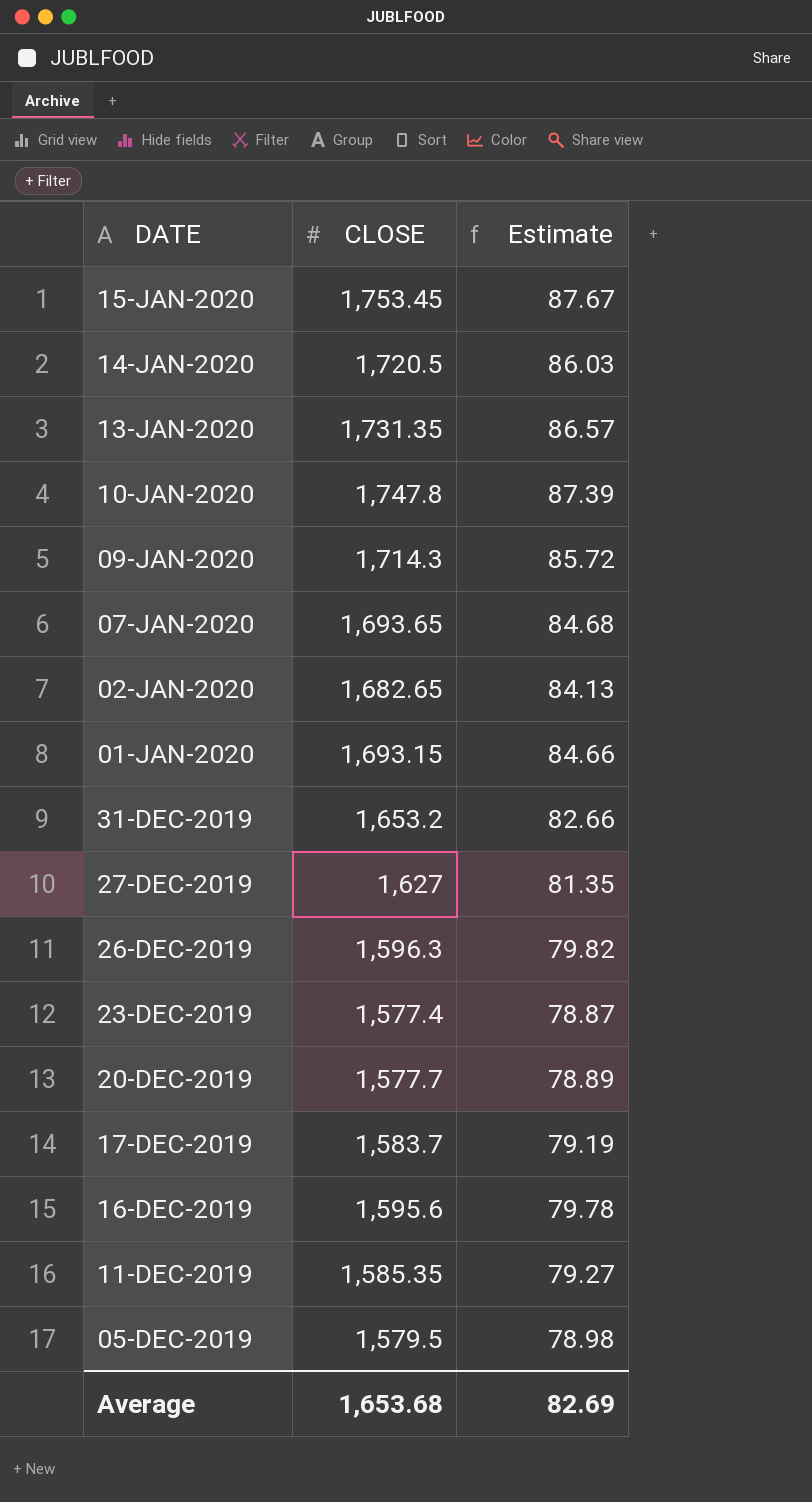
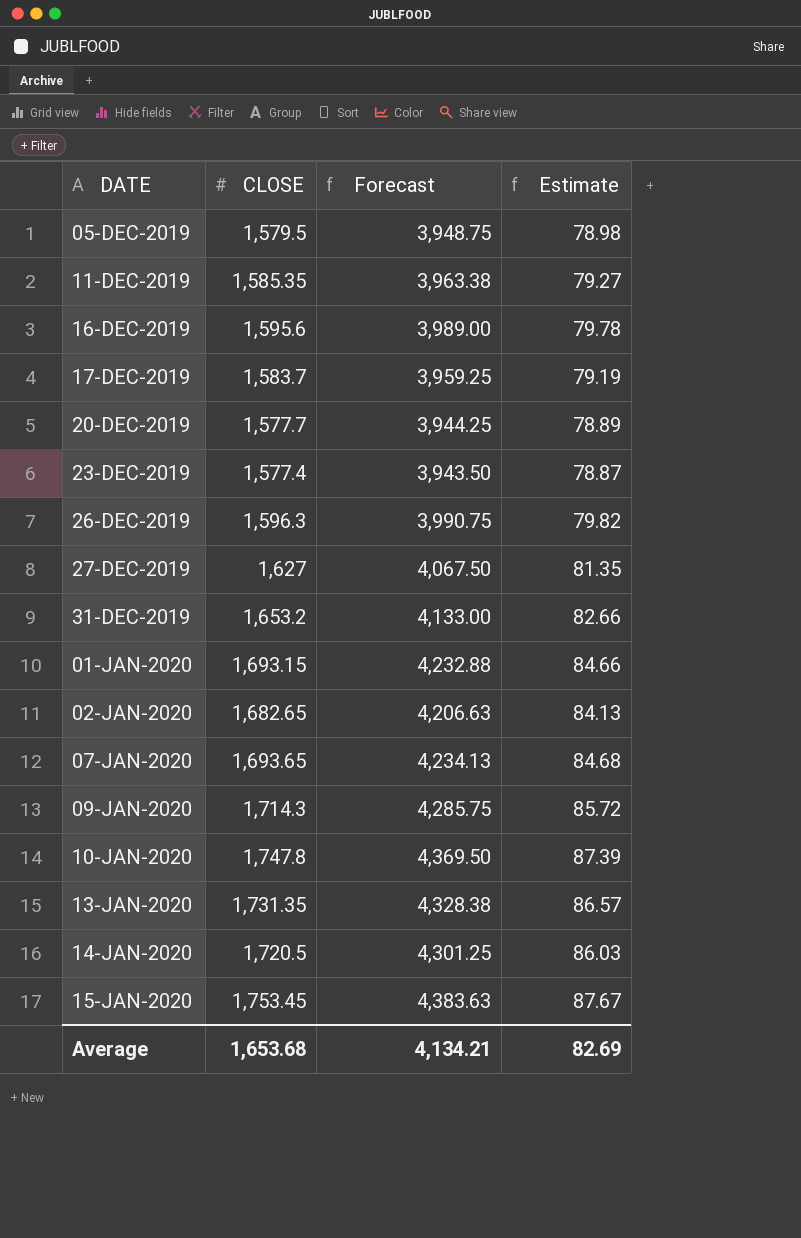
row order: DATE descending -> DATE ascending
column Forecast | formula: none -> [CLOSE] * 2.5

